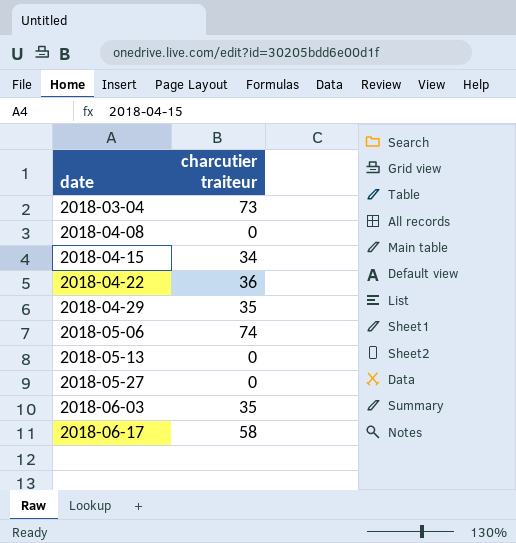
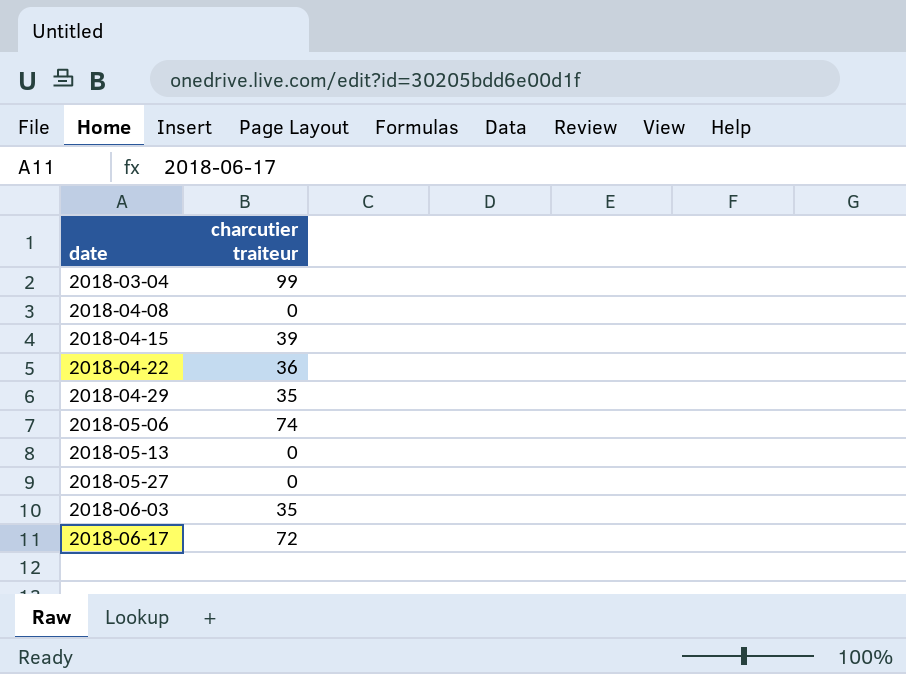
2018-03-04 | charcutier traiteur: 73 -> 99
2018-04-15 | charcutier traiteur: 34 -> 39
2018-06-17 | charcutier traiteur: 58 -> 72

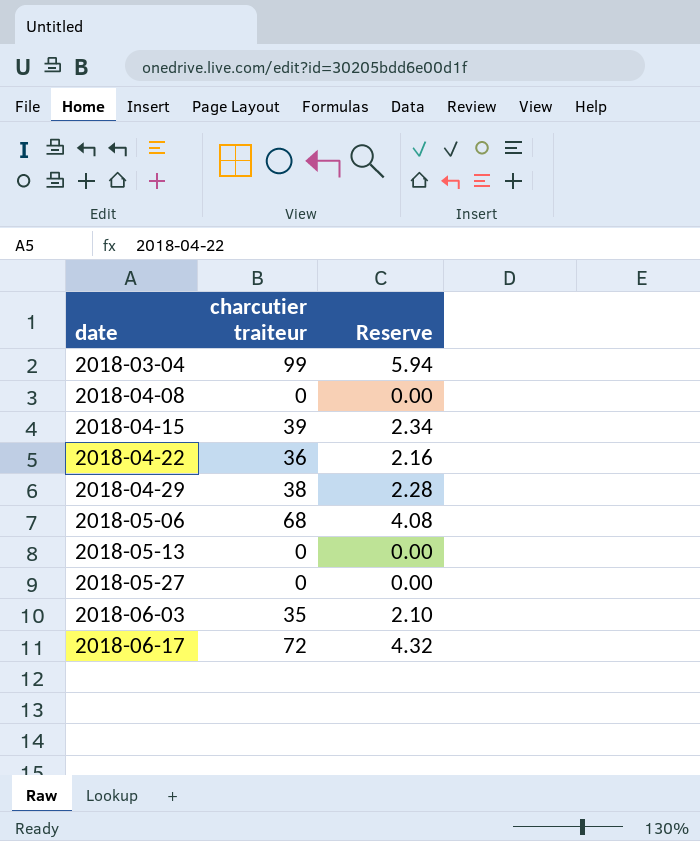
column Reserve | formula: none -> [charcutier traiteur] * 0.06
2018-04-29 | charcutier traiteur: 35 -> 38
2018-05-06 | charcutier traiteur: 74 -> 68

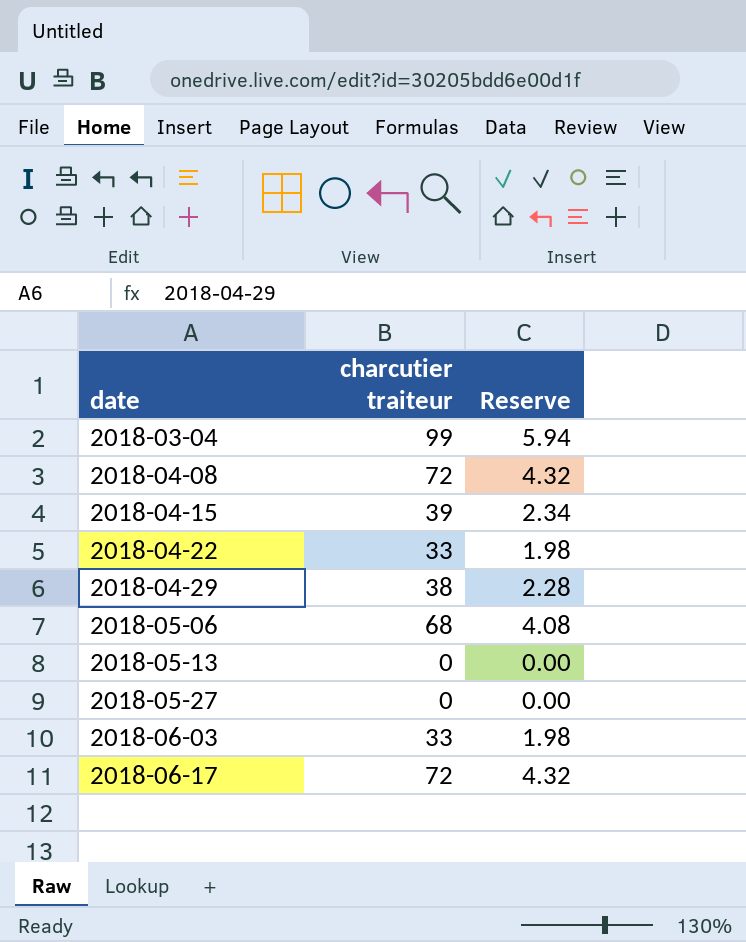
2018-04-08 | charcutier traiteur: 0 -> 72
2018-04-08 | Reserve: 0.00 -> 4.32
2018-04-22 | charcutier traiteur: 36 -> 33
2018-04-22 | Reserve: 2.16 -> 1.98
2018-06-03 | charcutier traiteur: 35 -> 33
2018-06-03 | Reserve: 2.10 -> 1.98

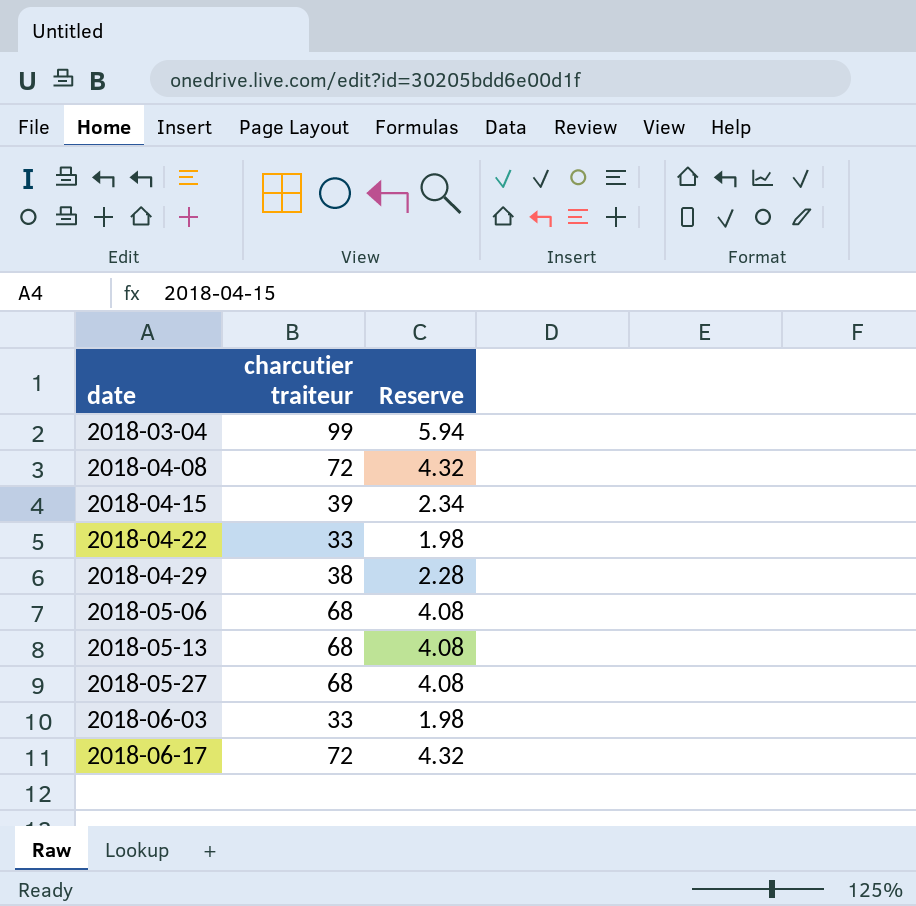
2018-05-13 | charcutier traiteur: 0 -> 68
2018-05-13 | Reserve: 0.00 -> 4.08
2018-05-27 | charcutier traiteur: 0 -> 68
2018-05-27 | Reserve: 0.00 -> 4.08

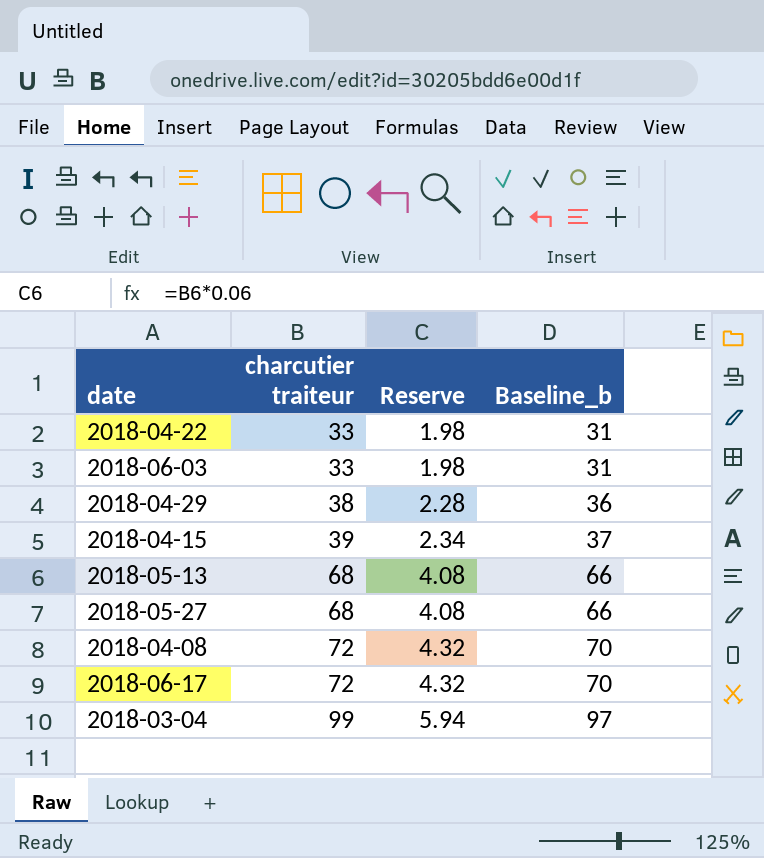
row order: date ascending -> charcutier traiteur ascending
column Baseline_b | formula: none -> [charcutier traiteur] - 2
row 2018-05-06: 68 | 4.08 -> none

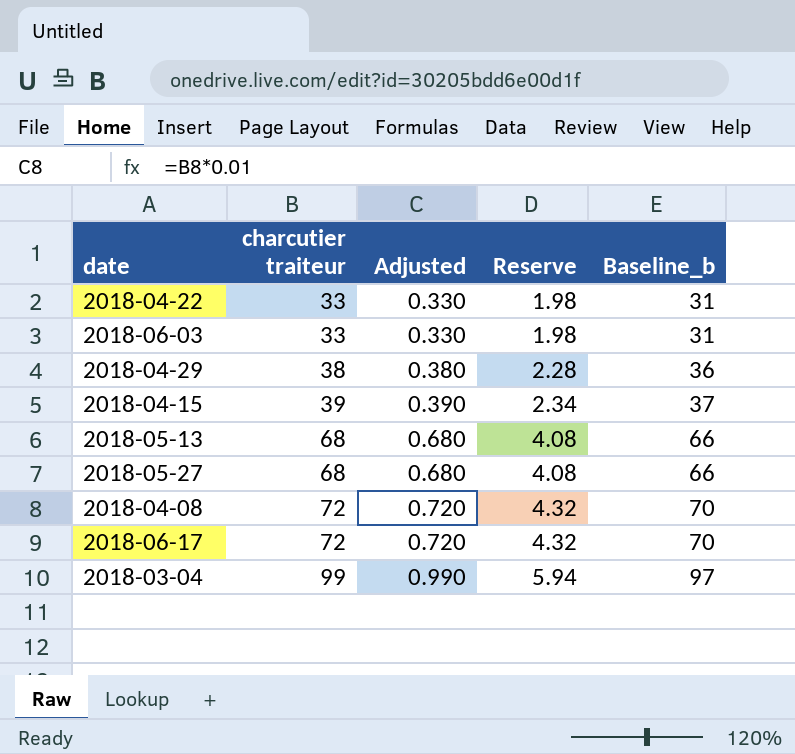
column Adjusted | formula: none -> [charcutier traiteur] * 0.01

